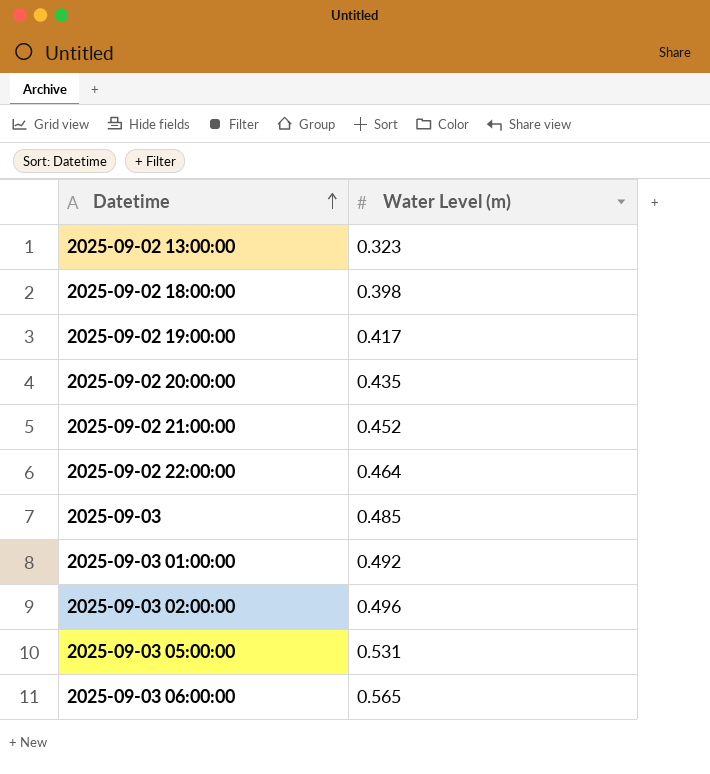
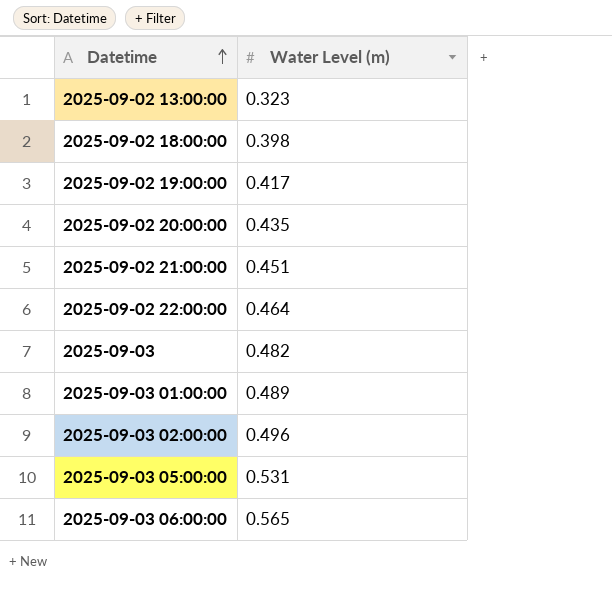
2025-09-02 21:00:00 | Water Level (m): 0.452 -> 0.451
2025-09-03 | Water Level (m): 0.485 -> 0.482
2025-09-03 01:00:00 | Water Level (m): 0.492 -> 0.489

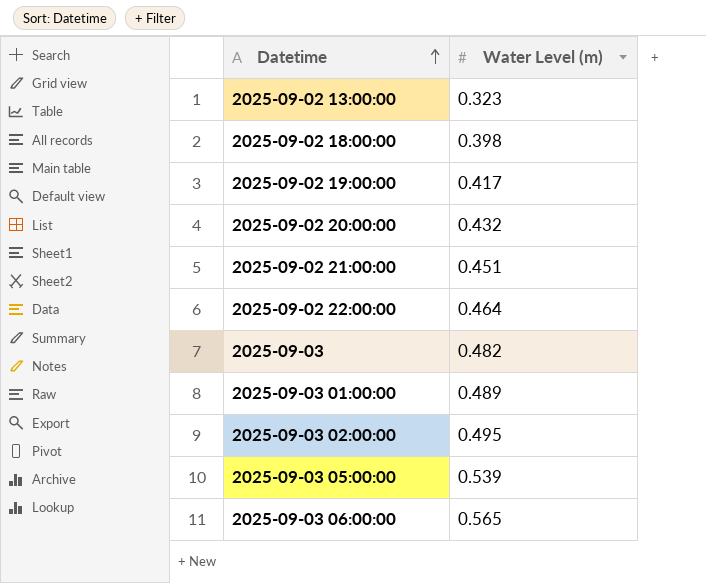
2025-09-02 20:00:00 | Water Level (m): 0.435 -> 0.432
2025-09-03 02:00:00 | Water Level (m): 0.496 -> 0.495
2025-09-03 05:00:00 | Water Level (m): 0.531 -> 0.539

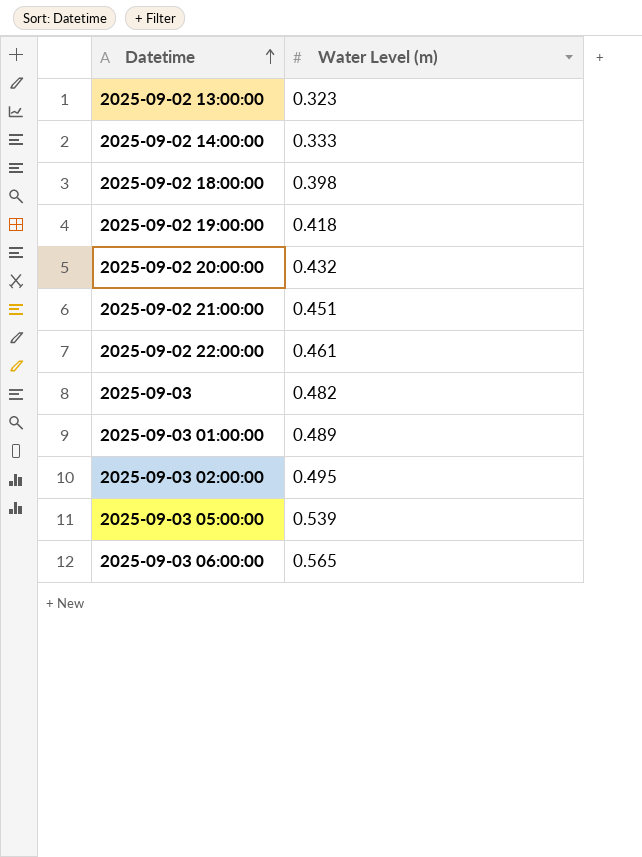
row 2025-09-02 14:00:00: none -> 0.333
2025-09-02 19:00:00 | Water Level (m): 0.417 -> 0.418
2025-09-02 22:00:00 | Water Level (m): 0.464 -> 0.461

